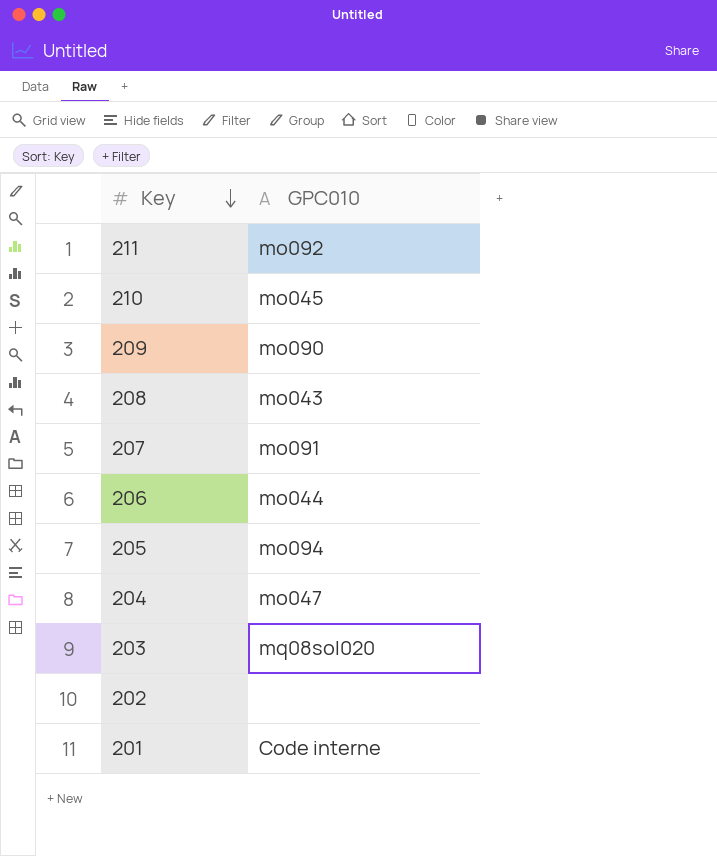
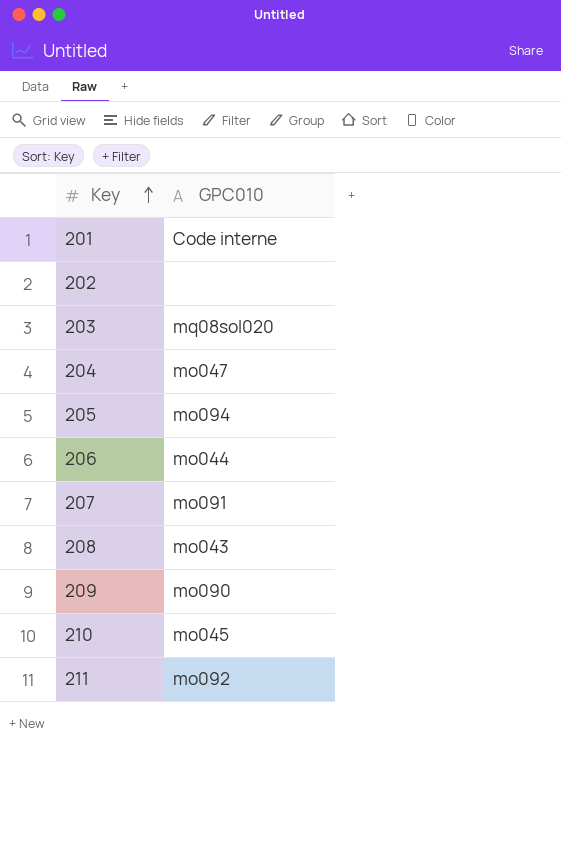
row order: Key descending -> Key ascending

